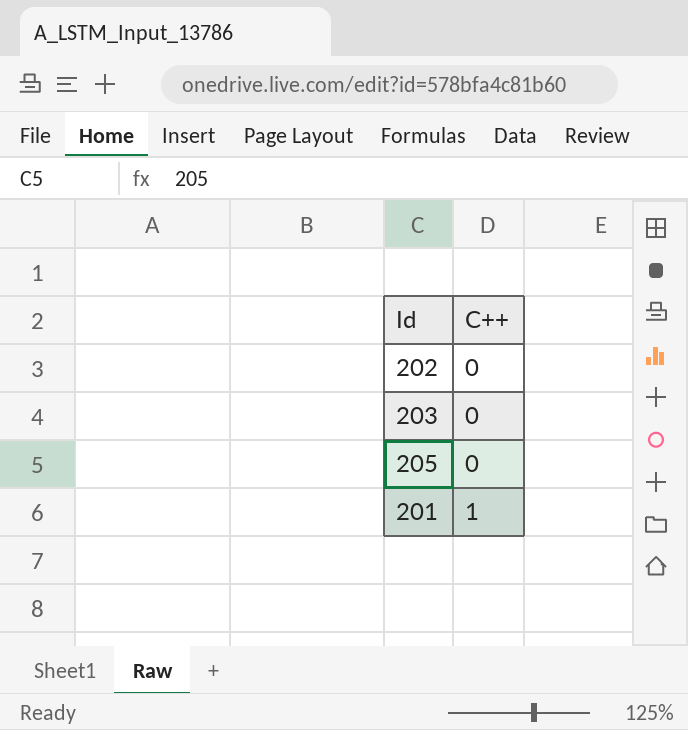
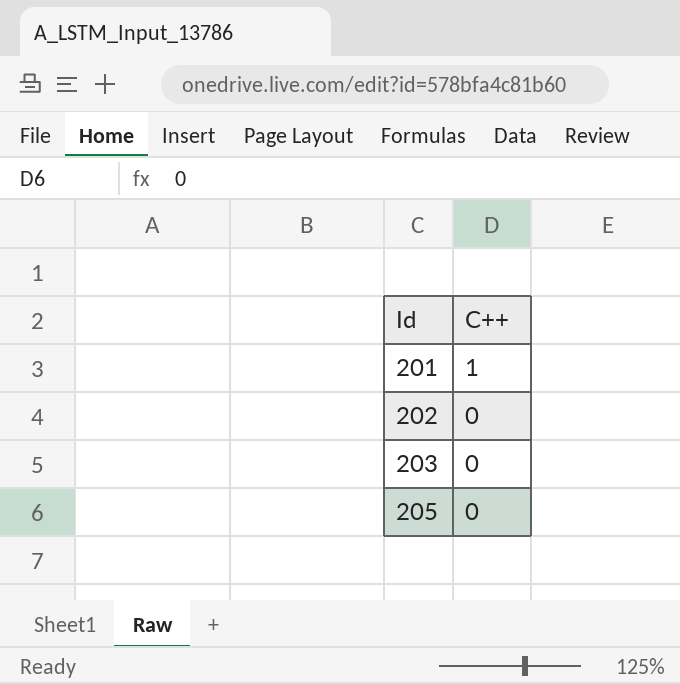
row order: C++ ascending -> Id ascending

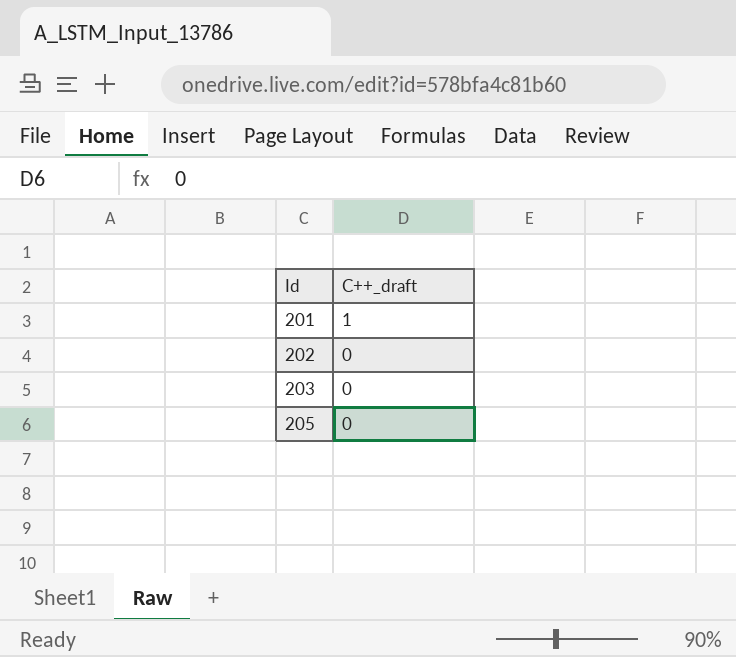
column name: C++ -> C++_draft

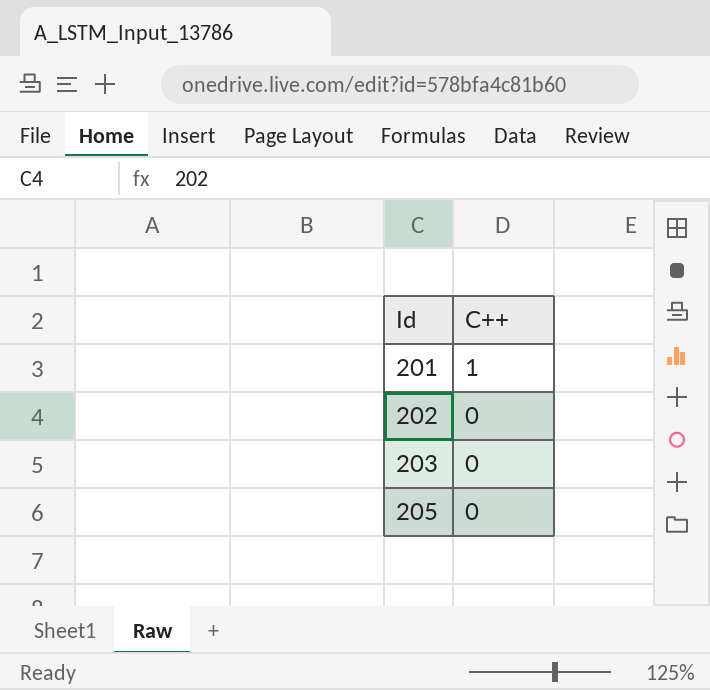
column name: C++_draft -> C++

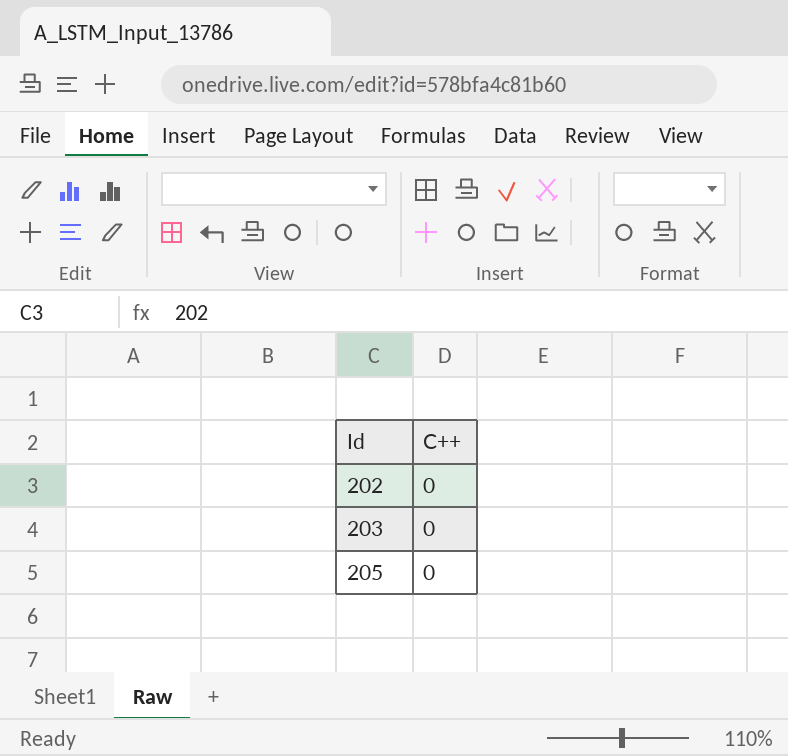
row 201: 1 -> none

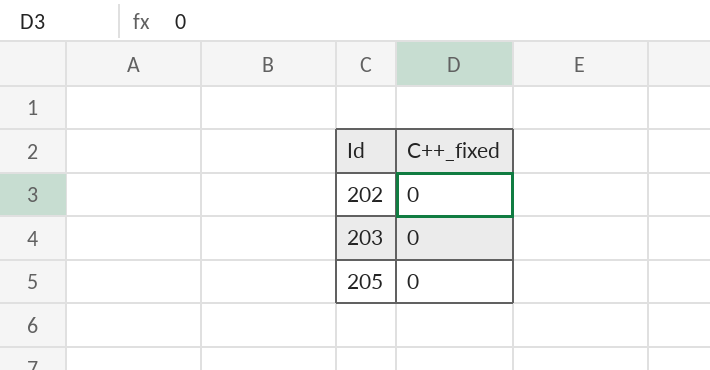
column name: C++ -> C++_fixed

